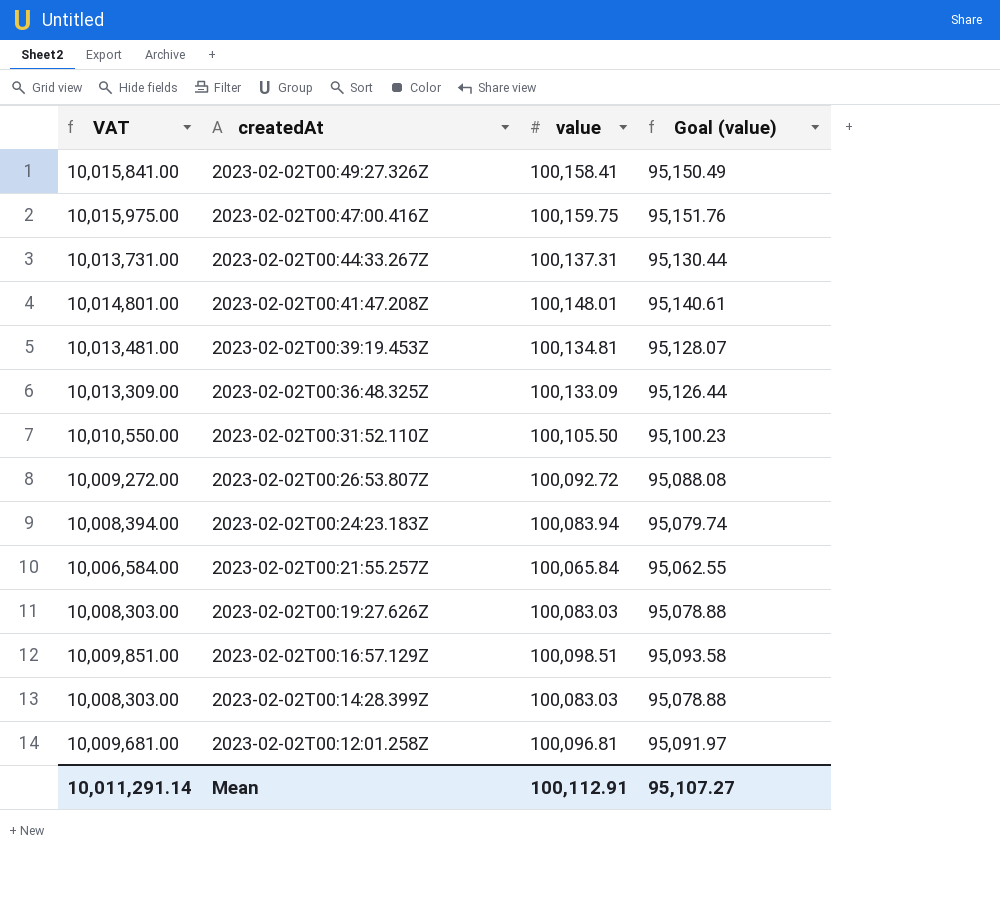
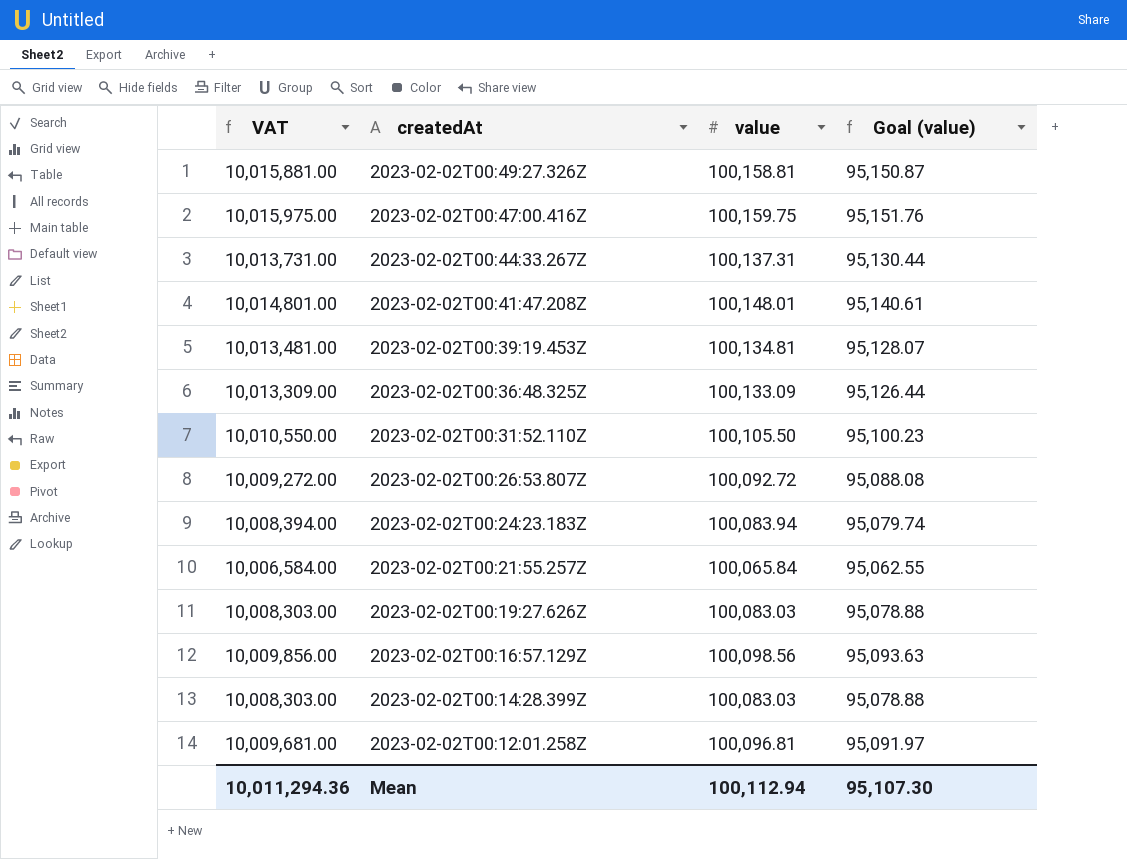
2023-02-02T00:49:27.326Z | VAT: 10,015,841.00 -> 10,015,881.00
2023-02-02T00:49:27.326Z | value: 100,158.41 -> 100,158.81
2023-02-02T00:49:27.326Z | Goal (value): 95,150.49 -> 95,150.87
2023-02-02T00:16:57.129Z | VAT: 10,009,851.00 -> 10,009,856.00
2023-02-02T00:16:57.129Z | value: 100,098.51 -> 100,098.56
2023-02-02T00:16:57.129Z | Goal (value): 95,093.58 -> 95,093.63
Mean | VAT: 10,011,291.14 -> 10,011,294.36
Mean | value: 100,112.91 -> 100,112.94
Mean | Goal (value): 95,107.27 -> 95,107.30

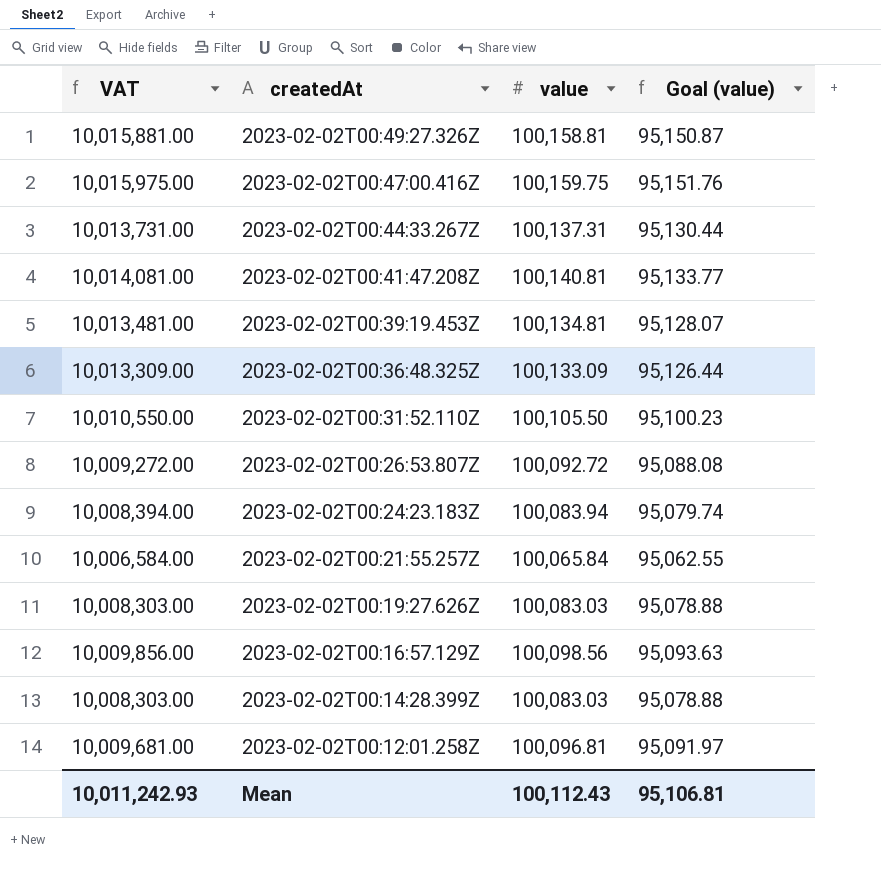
2023-02-02T00:41:47.208Z | VAT: 10,014,801.00 -> 10,014,081.00
2023-02-02T00:41:47.208Z | value: 100,148.01 -> 100,140.81
2023-02-02T00:41:47.208Z | Goal (value): 95,140.61 -> 95,133.77
Mean | VAT: 10,011,294.36 -> 10,011,242.93
Mean | value: 100,112.94 -> 100,112.43
Mean | Goal (value): 95,107.30 -> 95,106.81

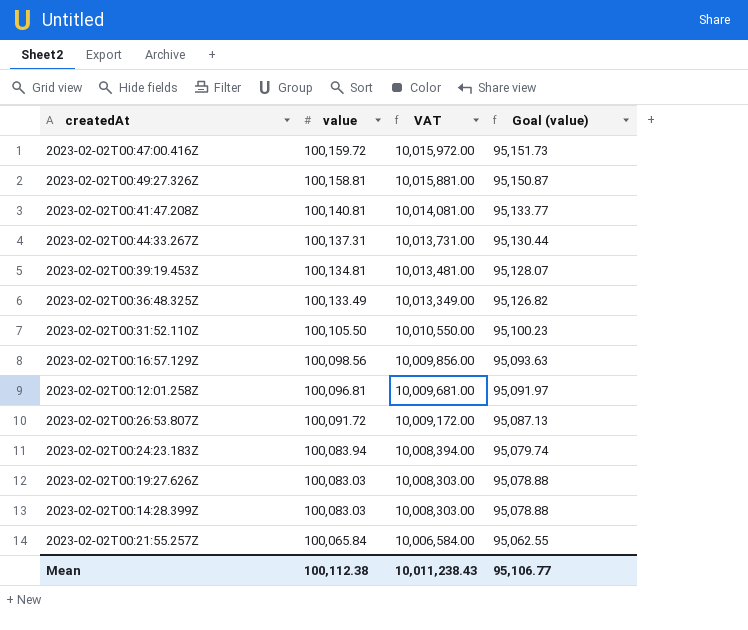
row order: createdAt descending -> value descending
column VAT | position: 1 -> 3
2023-02-02T00:47:00.416Z | value: 100,159.75 -> 100,159.72
2023-02-02T00:47:00.416Z | VAT: 10,015,975.00 -> 10,015,972.00
2023-02-02T00:47:00.416Z | Goal (value): 95,151.76 -> 95,151.73
2023-02-02T00:36:48.325Z | value: 100,133.09 -> 100,133.49
2023-02-02T00:36:48.325Z | VAT: 10,013,309.00 -> 10,013,349.00
2023-02-02T00:36:48.325Z | Goal (value): 95,126.44 -> 95,126.82
2023-02-02T00:26:53.807Z | value: 100,092.72 -> 100,091.72
2023-02-02T00:26:53.807Z | VAT: 10,009,272.00 -> 10,009,172.00
2023-02-02T00:26:53.807Z | Goal (value): 95,088.08 -> 95,087.13
Mean | value: 100,112.43 -> 100,112.38
Mean | VAT: 10,011,242.93 -> 10,011,238.43
Mean | Goal (value): 95,106.81 -> 95,106.77

